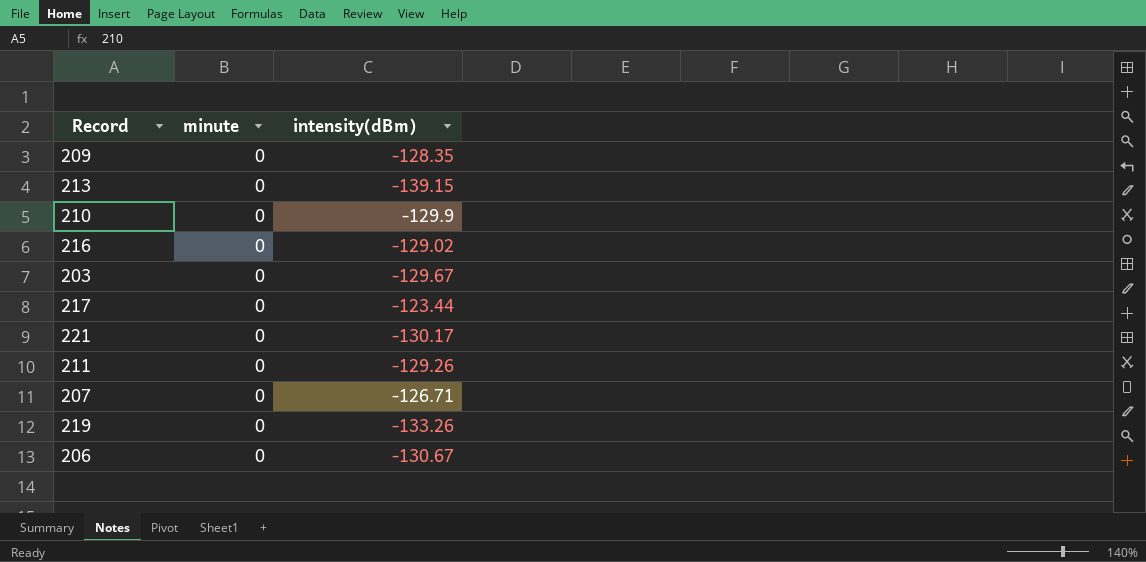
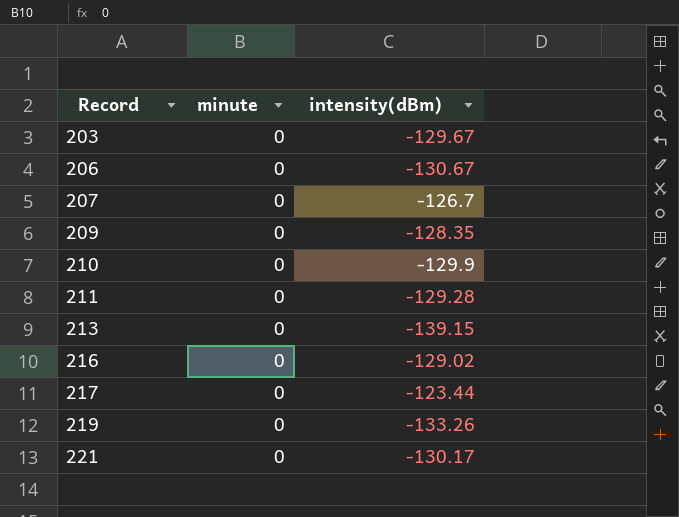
row order: none -> Record ascending
207 | intensity(dBm): -126.71 -> -126.7
211 | intensity(dBm): -129.26 -> -129.28

